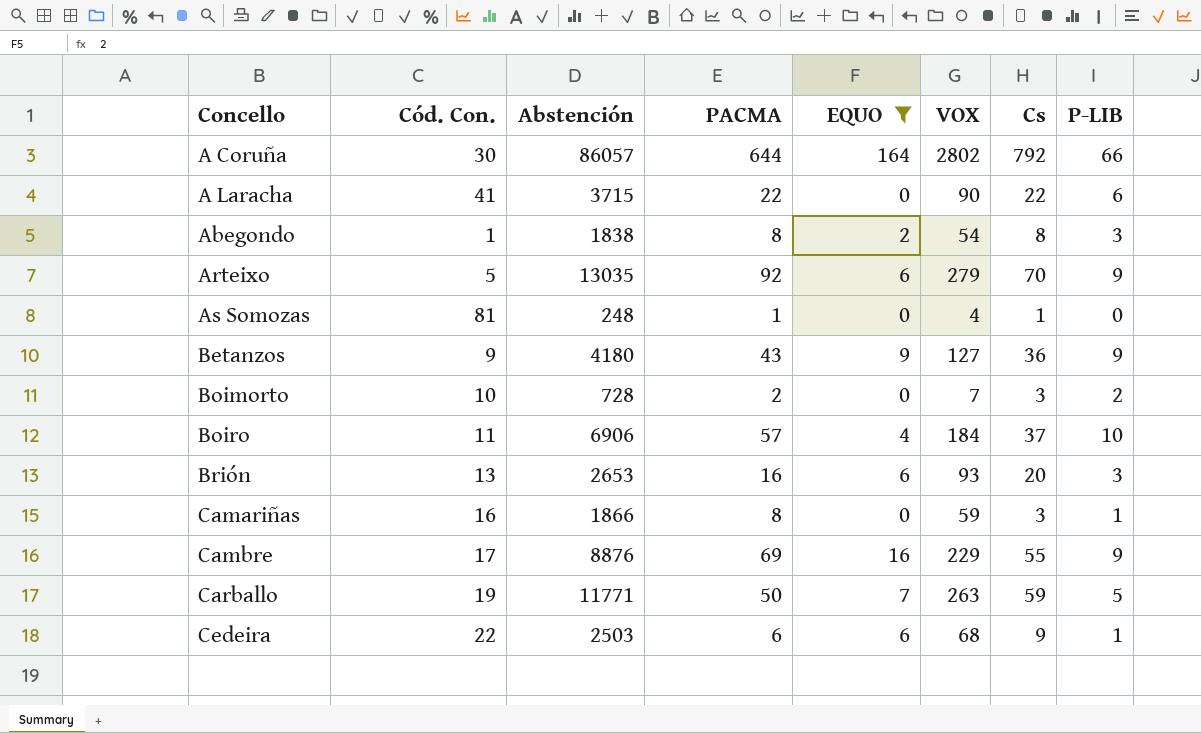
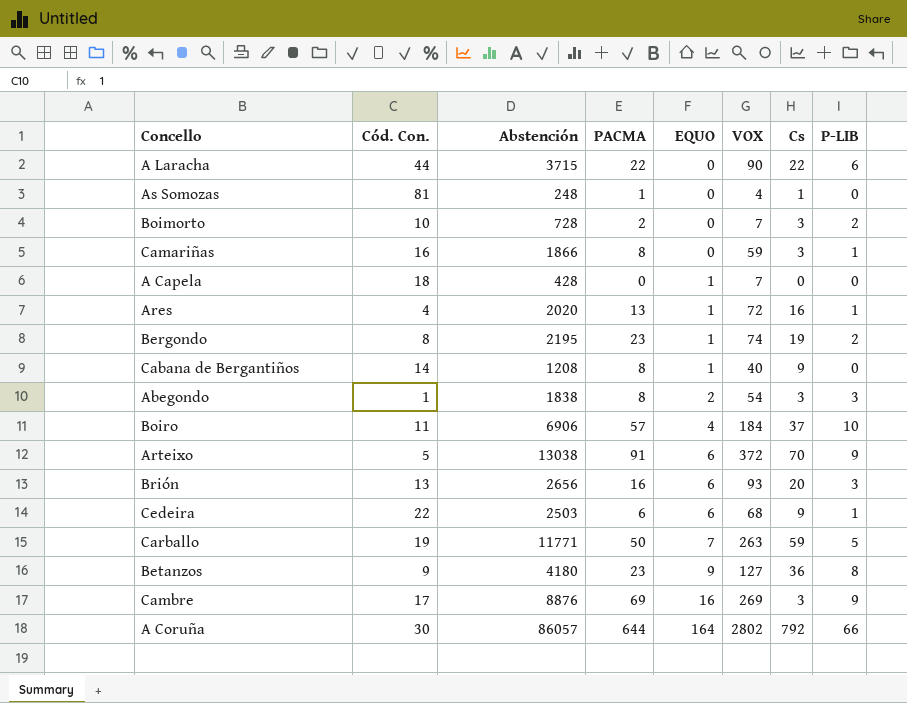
filter: EQUO != 1 -> none
row order: Concello ascending -> EQUO ascending
A Laracha | Cód. Con.: 41 -> 44
Abegondo | Cs: 8 -> 3
Arteixo | Abstención: 13035 -> 13038
Arteixo | PACMA: 92 -> 91
Arteixo | VOX: 279 -> 372
Brión | Abstención: 2653 -> 2656
Betanzos | PACMA: 43 -> 23
Betanzos | P-LIB: 9 -> 8
Cambre | VOX: 229 -> 269
Cambre | Cs: 55 -> 3

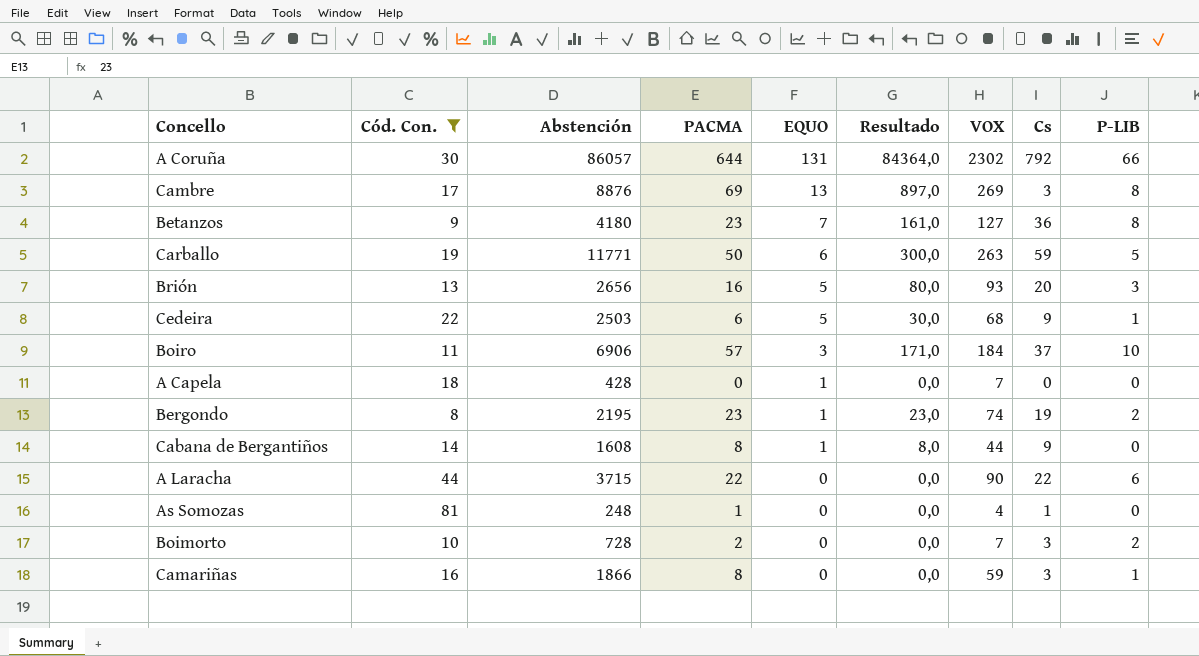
filter: none -> Cód. Con. >= 8
row order: EQUO ascending -> EQUO descending
column Resultado | formula: none -> [PACMA] * [EQUO]
A Coruña | EQUO: 164 -> 131
A Coruña | VOX: 2802 -> 2302
Cambre | EQUO: 16 -> 13
Cambre | P-LIB: 9 -> 8
Betanzos | EQUO: 9 -> 7
Carballo | EQUO: 7 -> 6
Brión | EQUO: 6 -> 5
Cedeira | EQUO: 6 -> 5
Boiro | EQUO: 4 -> 3
Cabana de Bergantiños | Abstención: 1208 -> 1608
Cabana de Bergantiños | VOX: 40 -> 44

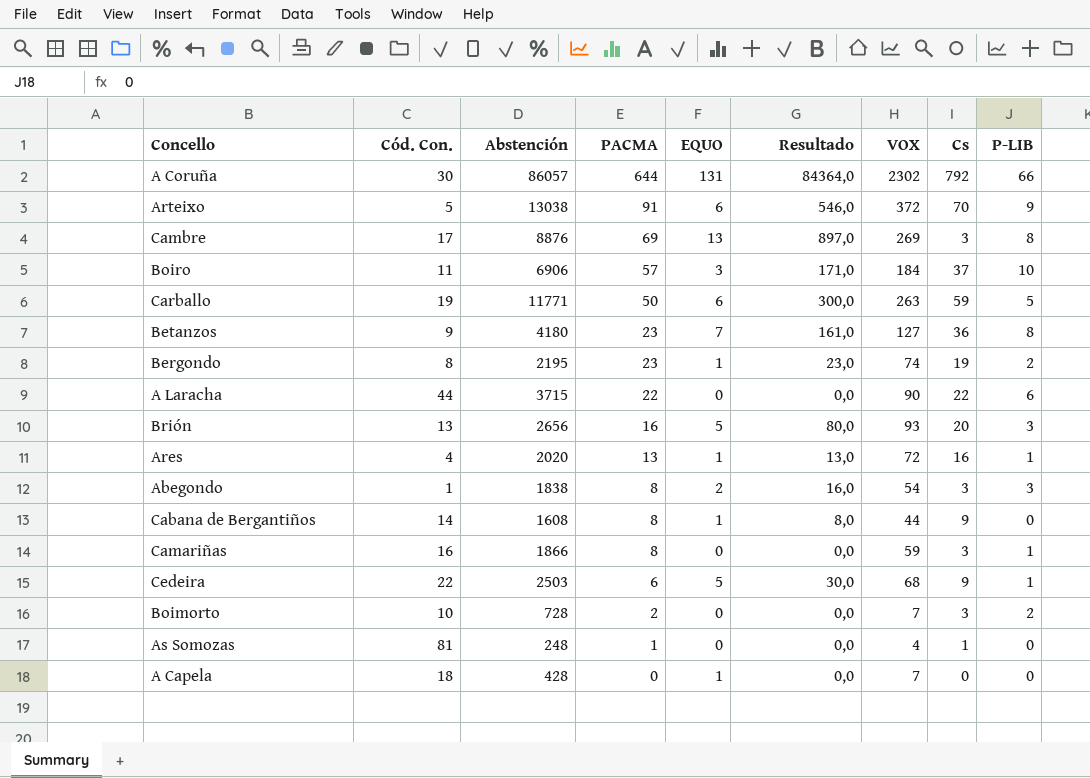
filter: Cód. Con. >= 8 -> none
row order: EQUO descending -> PACMA descending

